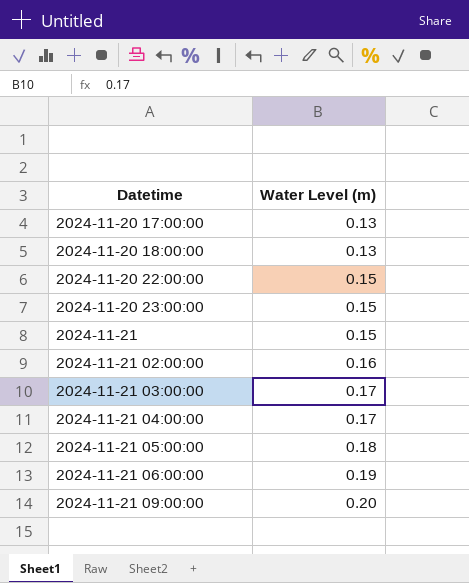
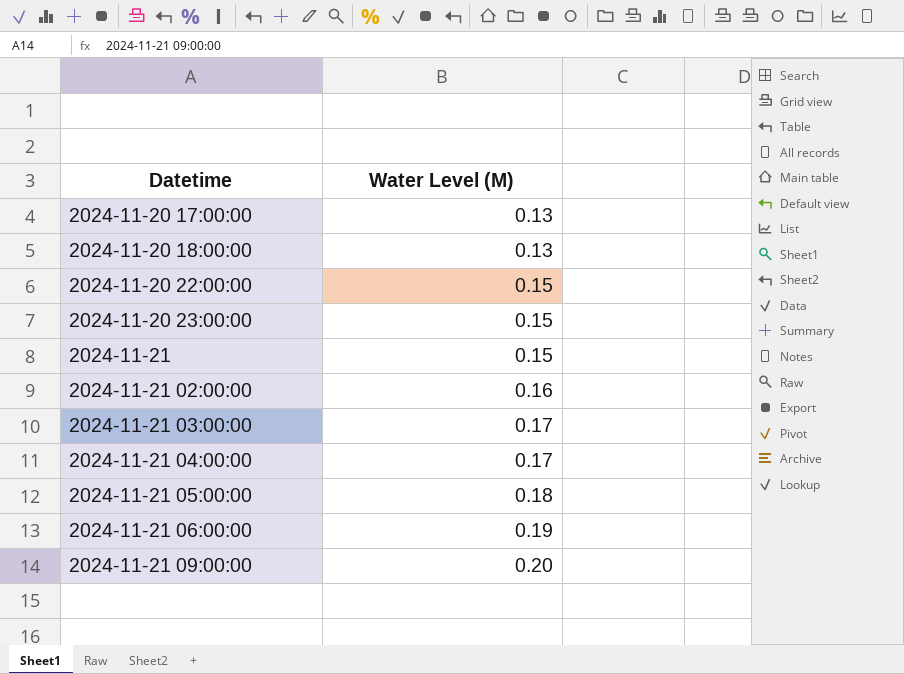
column name: Water Level (m) -> Water Level (M)

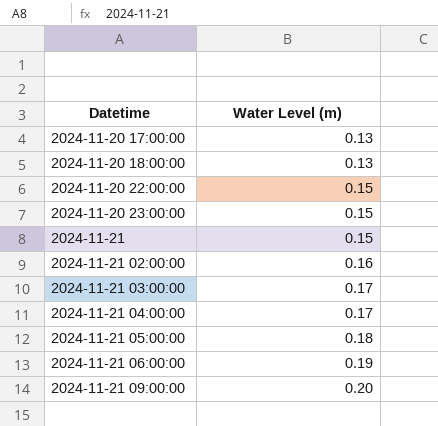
column name: Water Level (M) -> Water Level (m)

